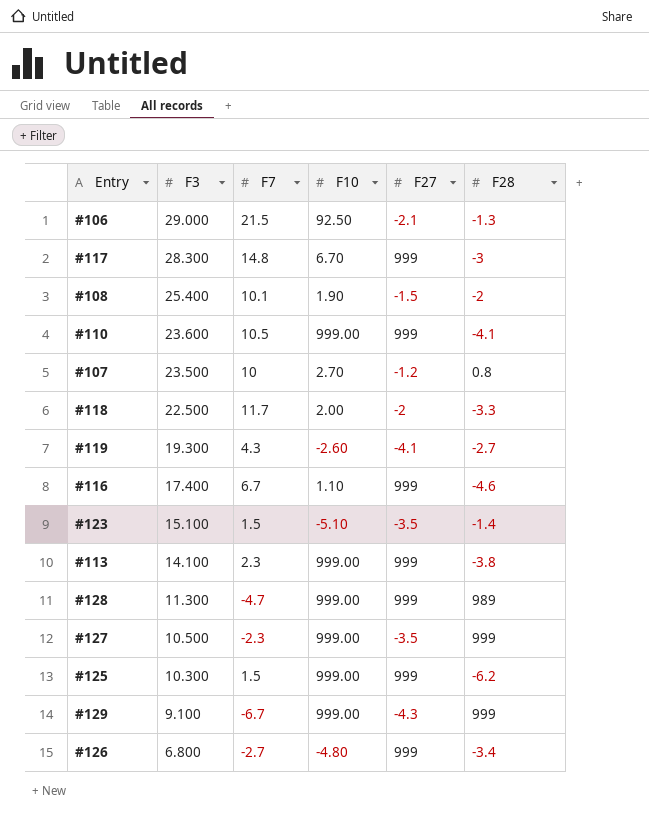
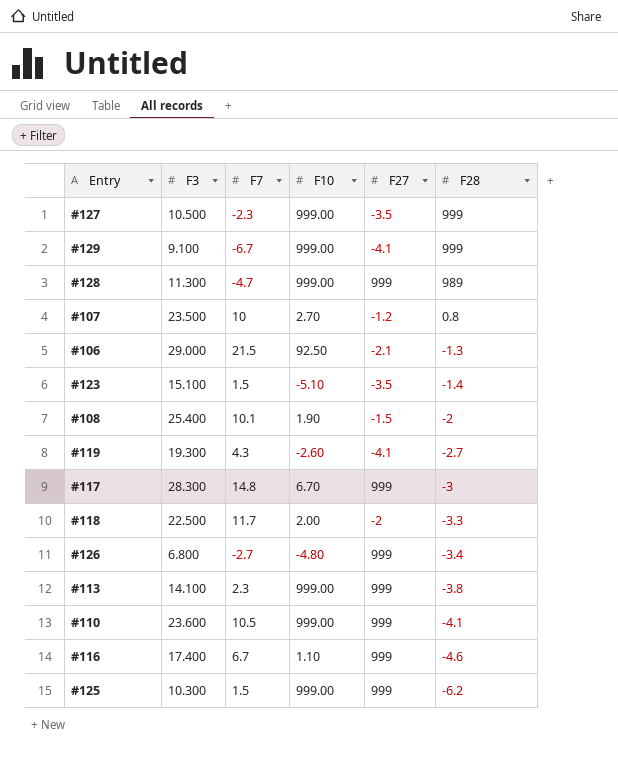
row order: F3 descending -> F28 descending
#129 | F27: -4.3 -> -4.1

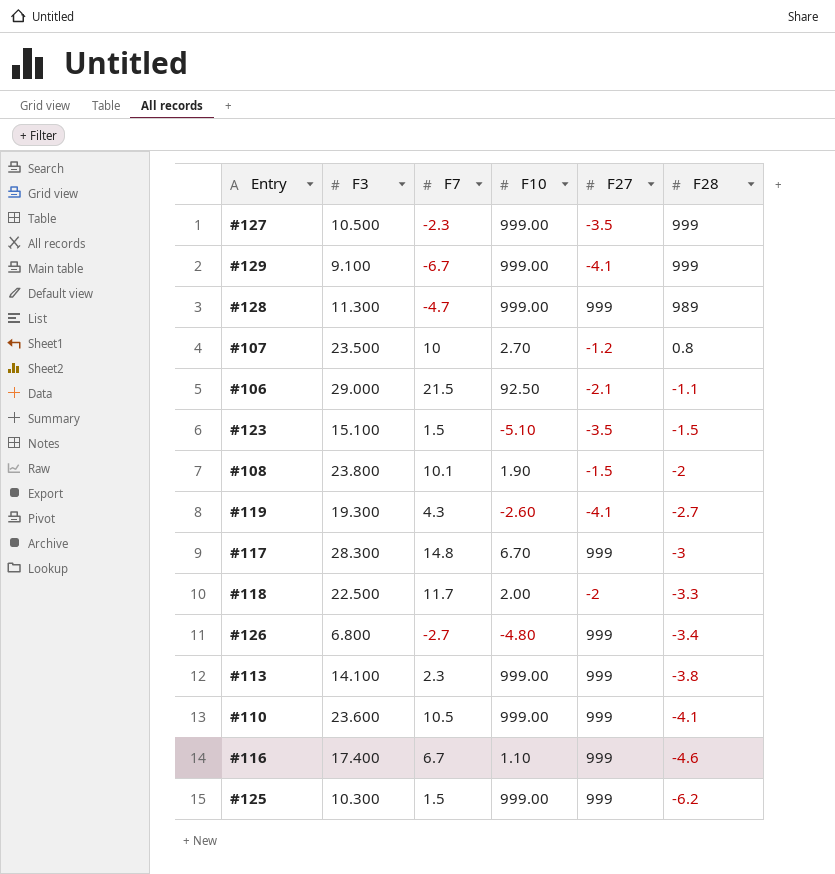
#106 | F28: -1.3 -> -1.1
#123 | F28: -1.4 -> -1.5
#108 | F3: 25.400 -> 23.800

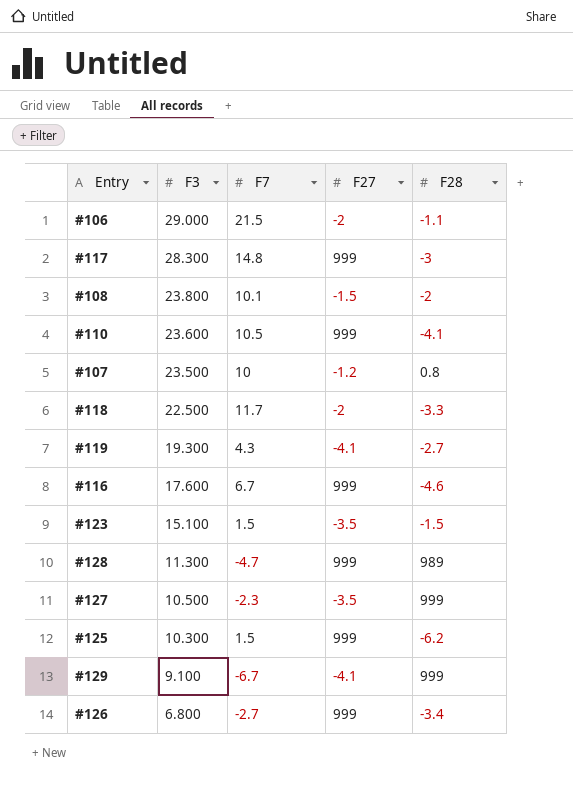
row order: F28 descending -> F3 descending
column F10 | position: 4 -> none
row #113: 14.100 | 2.3 | 999.00 | 999 | -3.8 -> none
#106 | F27: -2.1 -> -2
#116 | F3: 17.400 -> 17.600

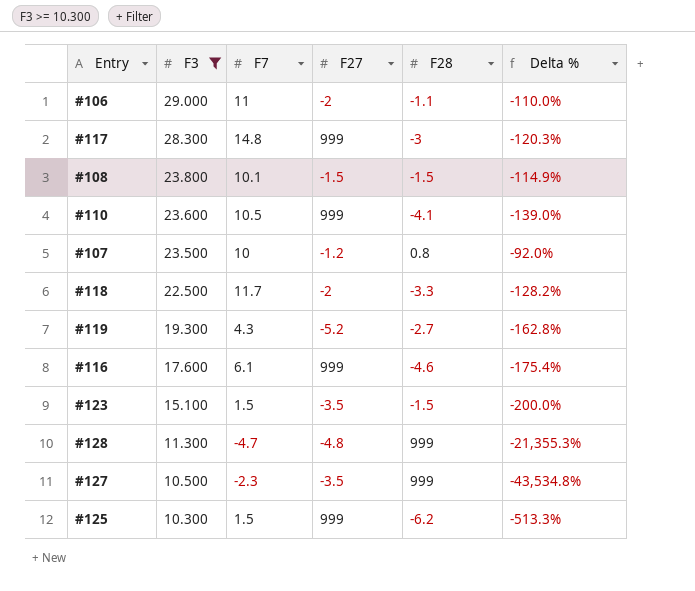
filter: none -> F3 >= 10.300
column Delta % | formula: none -> ([F28] - [F7]) / [F7]
#106 | F7: 21.5 -> 11
#108 | F28: -2 -> -1.5
#119 | F27: -4.1 -> -5.2
#116 | F7: 6.7 -> 6.1
#128 | F27: 999 -> -4.8
#128 | F28: 989 -> 999

